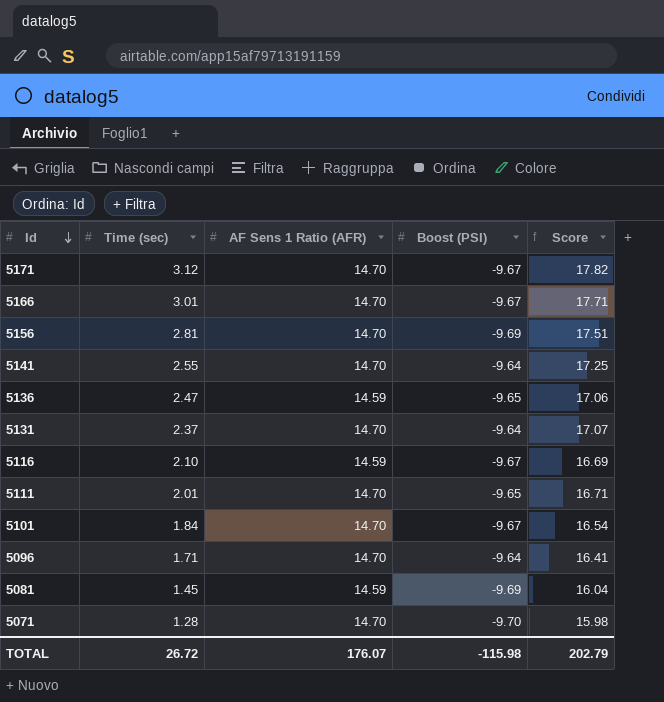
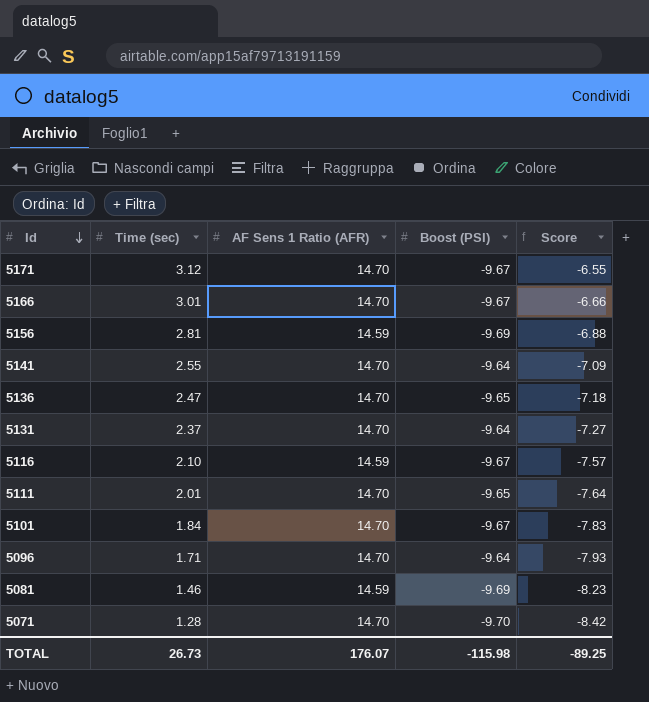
column Score | formula: [Time (sec)] + [AF Sens 1 Ratio (AFR)] -> [Time (sec)] + [Boost (PSI)]
5156 | AF Sens 1 Ratio (AFR): 14.70 -> 14.59
5136 | AF Sens 1 Ratio (AFR): 14.59 -> 14.70
5081 | Time (sec): 1.45 -> 1.46
TOTAL | Time (sec): 26.72 -> 26.73
TOTAL | Score: 202.79 -> -89.25

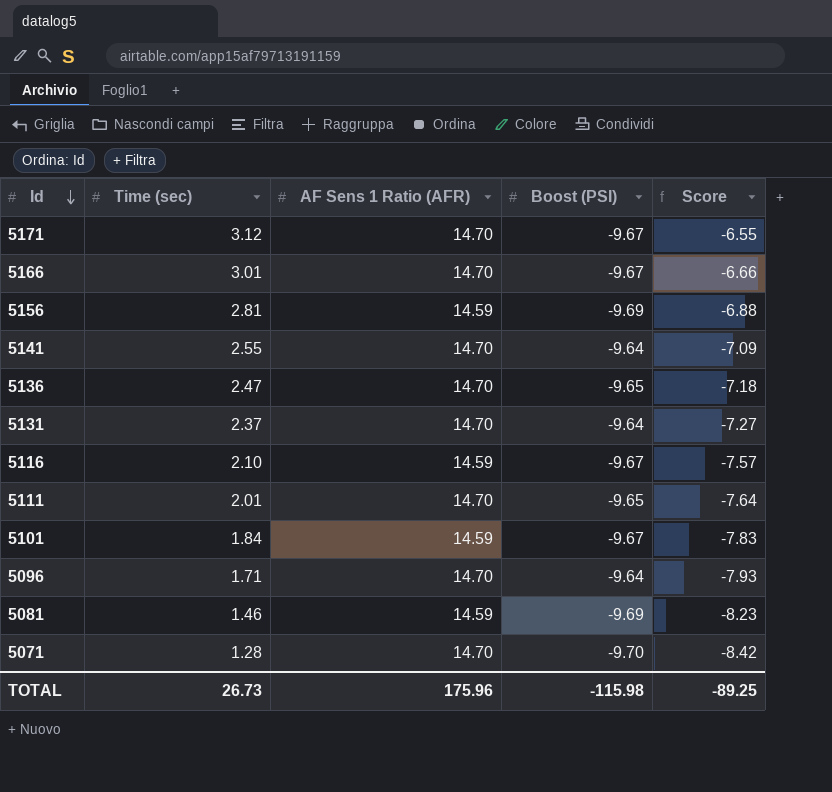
5101 | AF Sens 1 Ratio (AFR): 14.70 -> 14.59
TOTAL | AF Sens 1 Ratio (AFR): 176.07 -> 175.96

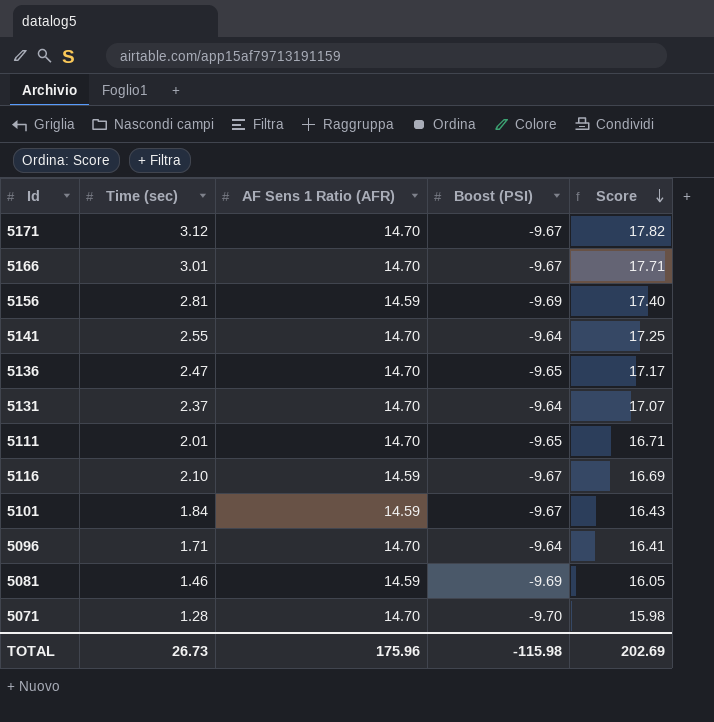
row order: Id descending -> Score descending
column Score | formula: [Time (sec)] + [Boost (PSI)] -> [Time (sec)] + [AF Sens 1 Ratio (AFR)]
TOTAL | Score: -89.25 -> 202.69

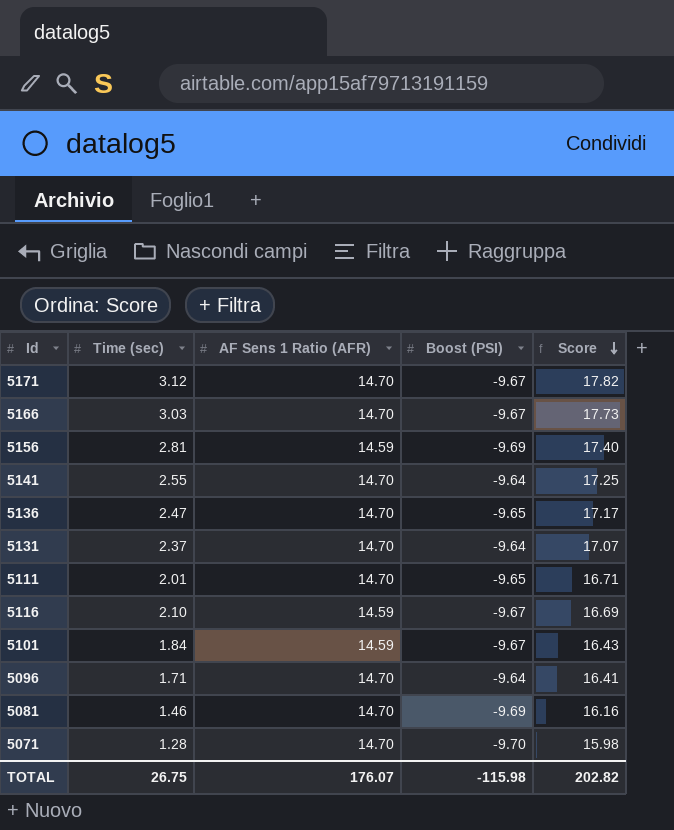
5166 | Time (sec): 3.01 -> 3.03
5166 | Score: 17.71 -> 17.73
5081 | AF Sens 1 Ratio (AFR): 14.59 -> 14.70
5081 | Score: 16.05 -> 16.16
TOTAL | Time (sec): 26.73 -> 26.75
TOTAL | AF Sens 1 Ratio (AFR): 175.96 -> 176.07
TOTAL | Score: 202.69 -> 202.82

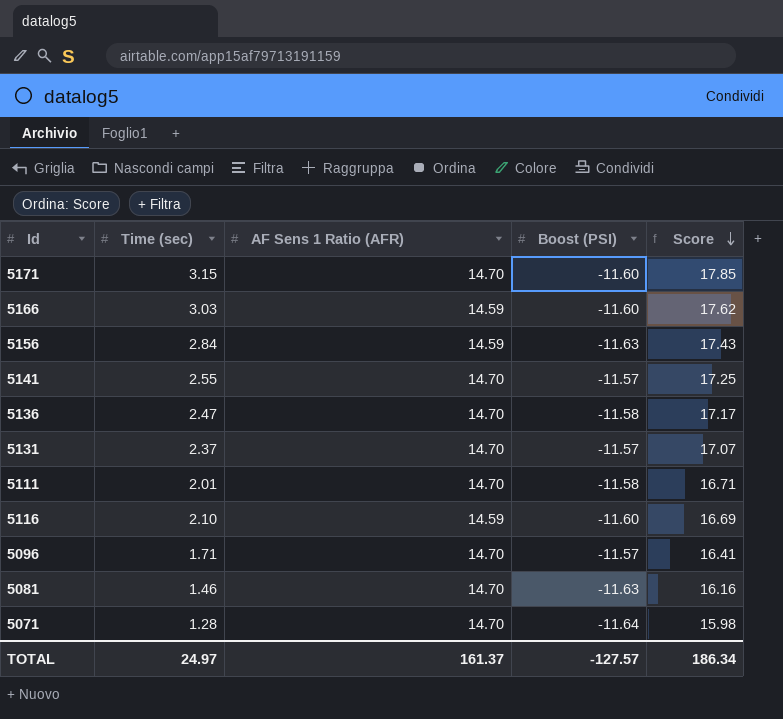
row 5101: 1.84 | 14.59 | -9.67 | 16.43 -> none
5171 | Time (sec): 3.12 -> 3.15
5171 | Boost (PSI): -9.67 -> -11.60
5171 | Score: 17.82 -> 17.85
5166 | AF Sens 1 Ratio (AFR): 14.70 -> 14.59
5166 | Boost (PSI): -9.67 -> -11.60
5166 | Score: 17.73 -> 17.62
5156 | Time (sec): 2.81 -> 2.84
5156 | Boost (PSI): -9.69 -> -11.63
5156 | Score: 17.40 -> 17.43
5141 | Boost (PSI): -9.64 -> -11.57
5136 | Boost (PSI): -9.65 -> -11.58
5131 | Boost (PSI): -9.64 -> -11.57
5111 | Boost (PSI): -9.65 -> -11.58
5116 | Boost (PSI): -9.67 -> -11.60
5096 | Boost (PSI): -9.64 -> -11.57
5081 | Boost (PSI): -9.69 -> -11.63
5071 | Boost (PSI): -9.70 -> -11.64
TOTAL | Time (sec): 26.75 -> 24.97
TOTAL | AF Sens 1 Ratio (AFR): 176.07 -> 161.37
TOTAL | Boost (PSI): -115.98 -> -127.57
TOTAL | Score: 202.82 -> 186.34

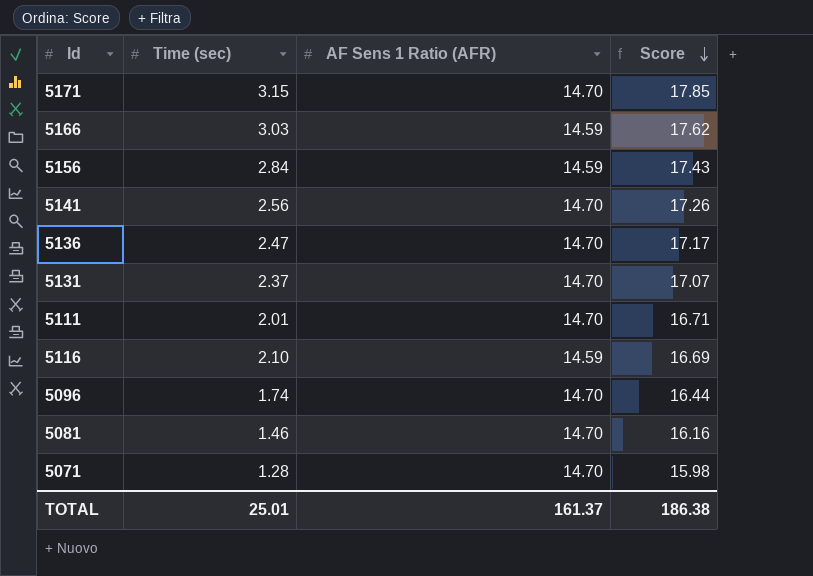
column Boost (PSI) | position: 4 -> none
5141 | Time (sec): 2.55 -> 2.56
5141 | Score: 17.25 -> 17.26
5096 | Time (sec): 1.71 -> 1.74
5096 | Score: 16.41 -> 16.44
TOTAL | Time (sec): 24.97 -> 25.01
TOTAL | Score: 186.34 -> 186.38

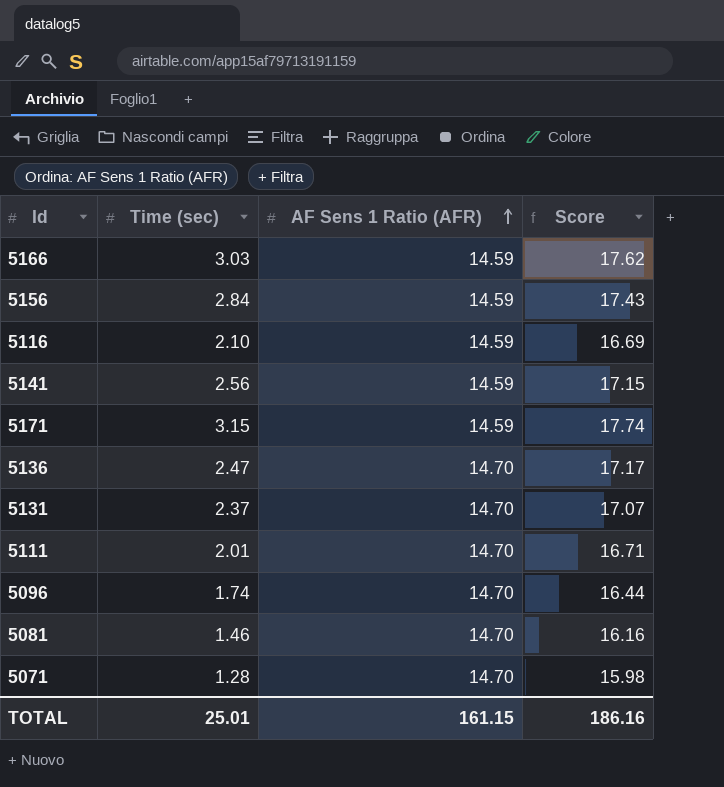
row order: Score descending -> AF Sens 1 Ratio (AFR) ascending
5141 | AF Sens 1 Ratio (AFR): 14.70 -> 14.59
5141 | Score: 17.26 -> 17.15
5171 | AF Sens 1 Ratio (AFR): 14.70 -> 14.59
5171 | Score: 17.85 -> 17.74
TOTAL | AF Sens 1 Ratio (AFR): 161.37 -> 161.15
TOTAL | Score: 186.38 -> 186.16

